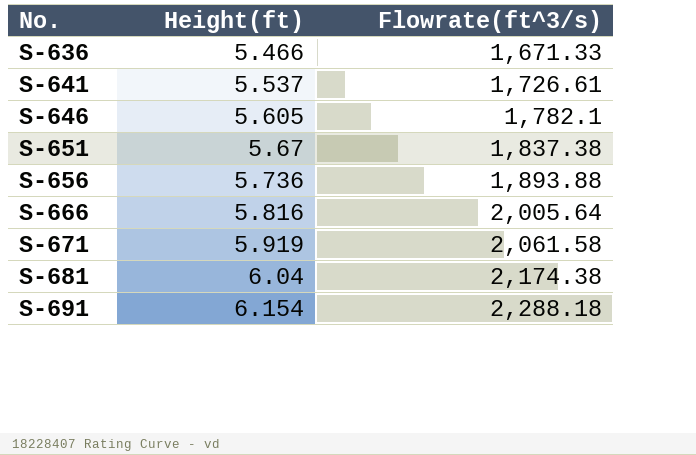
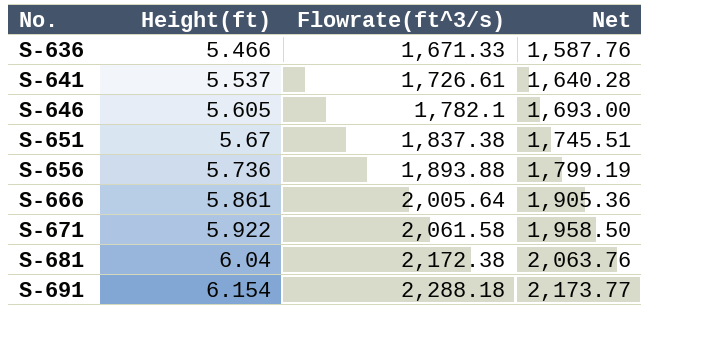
column Net | formula: none -> [Flowrate(ft^3/s)] * 0.95
S-666 | Height(ft): 5.816 -> 5.861
S-671 | Height(ft): 5.919 -> 5.922
S-681 | Flowrate(ft^3/s): 2,174.38 -> 2,172.38

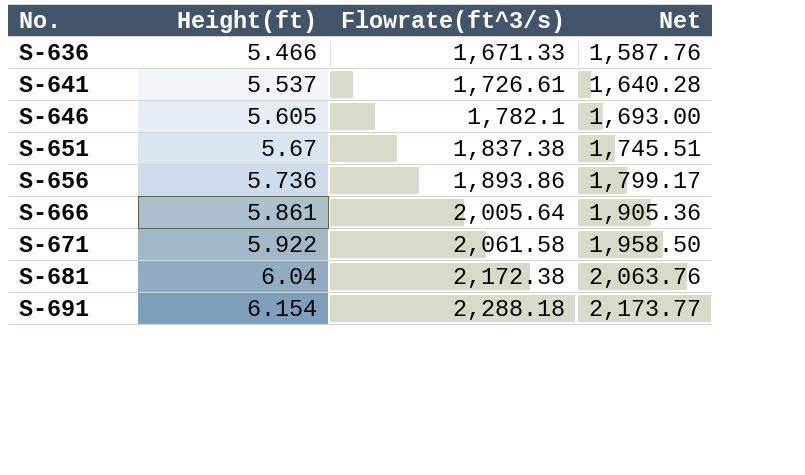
S-656 | Flowrate(ft^3/s): 1,893.88 -> 1,893.86
S-656 | Net: 1,799.19 -> 1,799.17

